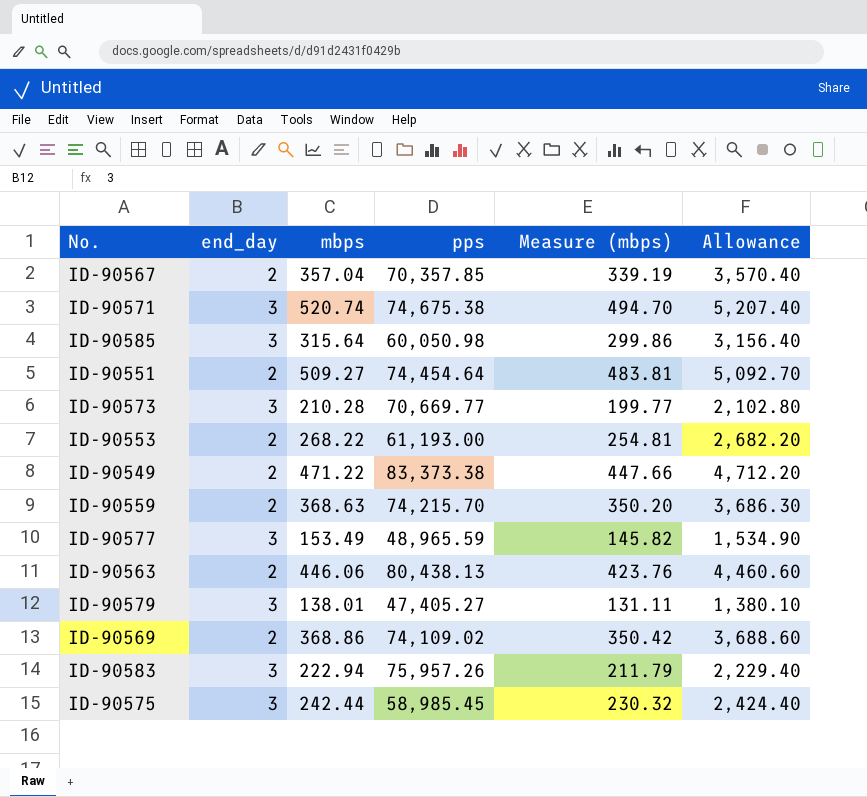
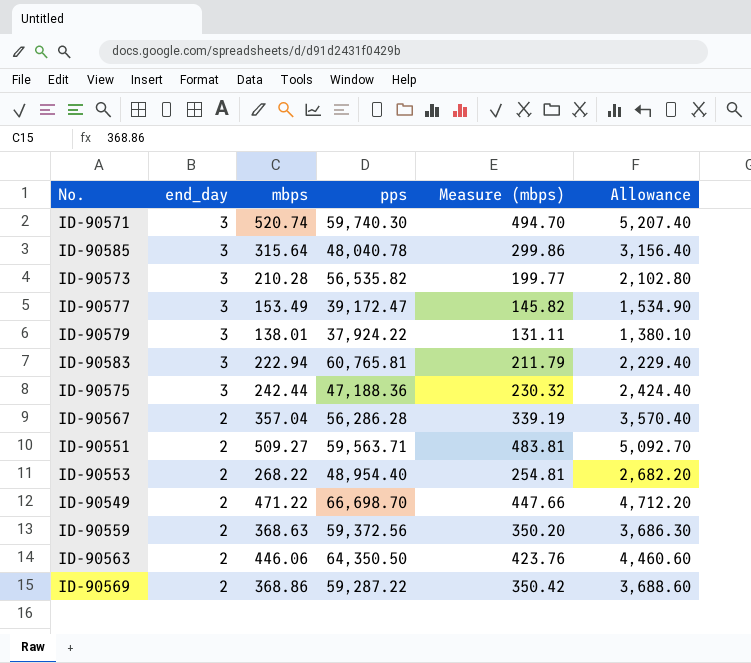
row order: none -> end_day descending
ID-90571 | pps: 74,675.38 -> 59,740.30
ID-90585 | pps: 60,050.98 -> 48,040.78
ID-90573 | pps: 70,669.77 -> 56,535.82
ID-90577 | pps: 48,965.59 -> 39,172.47
ID-90579 | pps: 47,405.27 -> 37,924.22
ID-90583 | pps: 75,957.26 -> 60,765.81
ID-90575 | pps: 58,985.45 -> 47,188.36
ID-90567 | pps: 70,357.85 -> 56,286.28
ID-90551 | pps: 74,454.64 -> 59,563.71
ID-90553 | pps: 61,193.00 -> 48,954.40
ID-90549 | pps: 83,373.38 -> 66,698.70
ID-90559 | pps: 74,215.70 -> 59,372.56
ID-90563 | pps: 80,438.13 -> 64,350.50
ID-90569 | pps: 74,109.02 -> 59,287.22

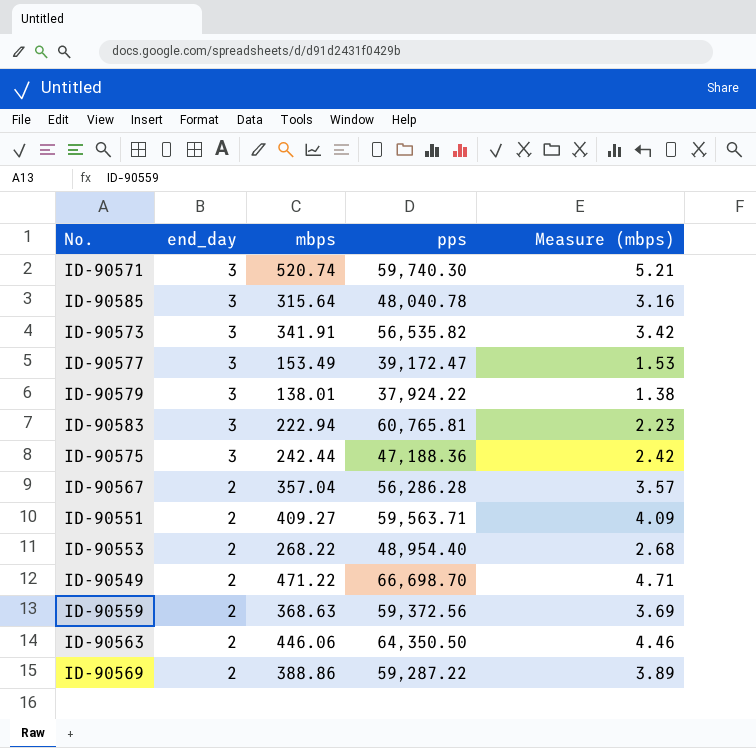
column Allowance | formula: [mbps] * 10 -> none
column Measure (mbps) | formula: [mbps] * 0.95 -> [mbps] * 0.01
ID-90573 | mbps: 210.28 -> 341.91
ID-90551 | mbps: 509.27 -> 409.27
ID-90569 | mbps: 368.86 -> 388.86

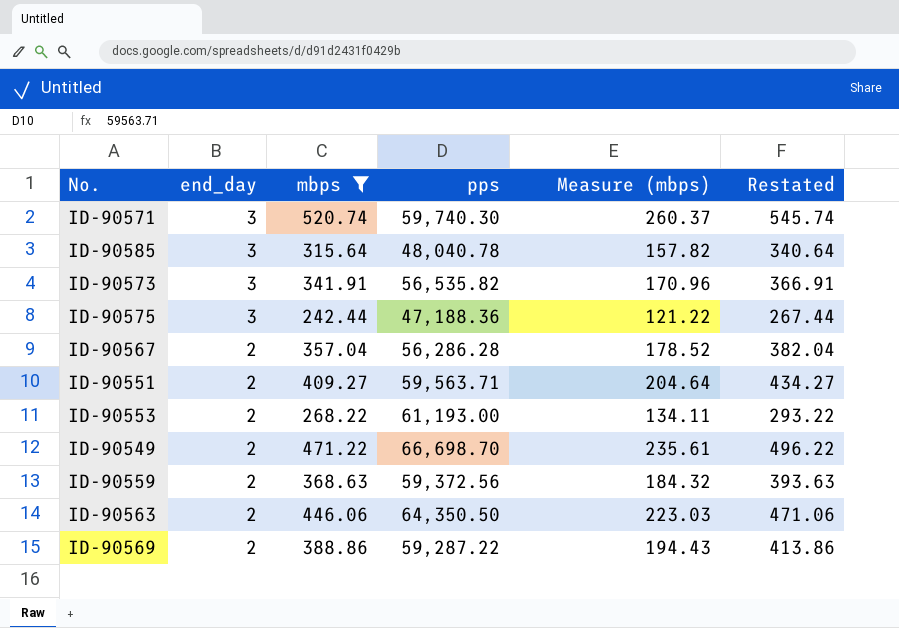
filter: none -> mbps >= 242.44
column Measure (mbps) | formula: [mbps] * 0.01 -> [mbps] * 0.5
column Restated | formula: none -> [mbps] + 25
ID-90553 | pps: 48,954.40 -> 61,193.00

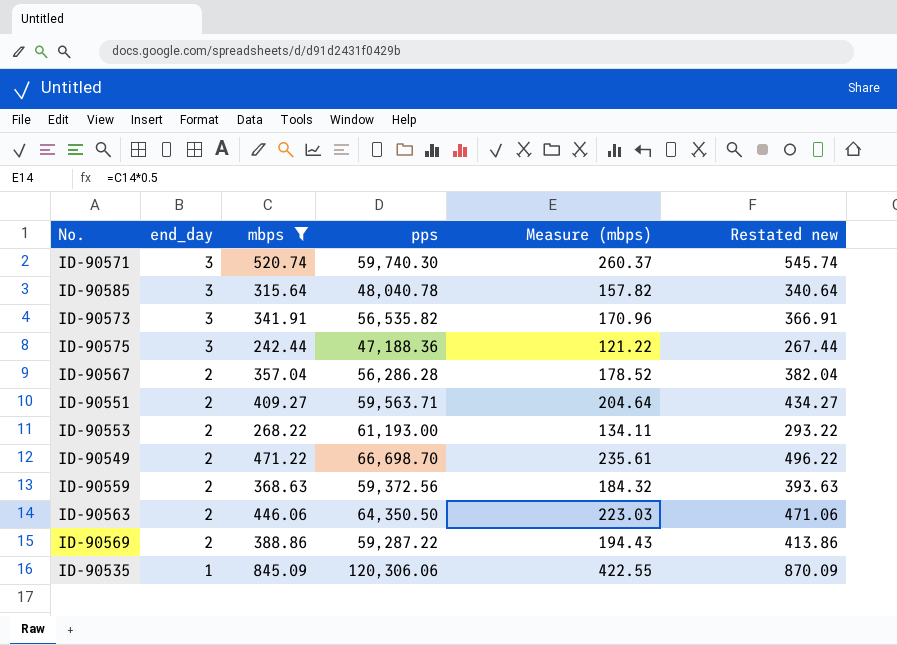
column name: Restated -> Restated new
row ID-90535: none -> 1 | 845.09 | 120,306.06 | 422.55 | 870.09

